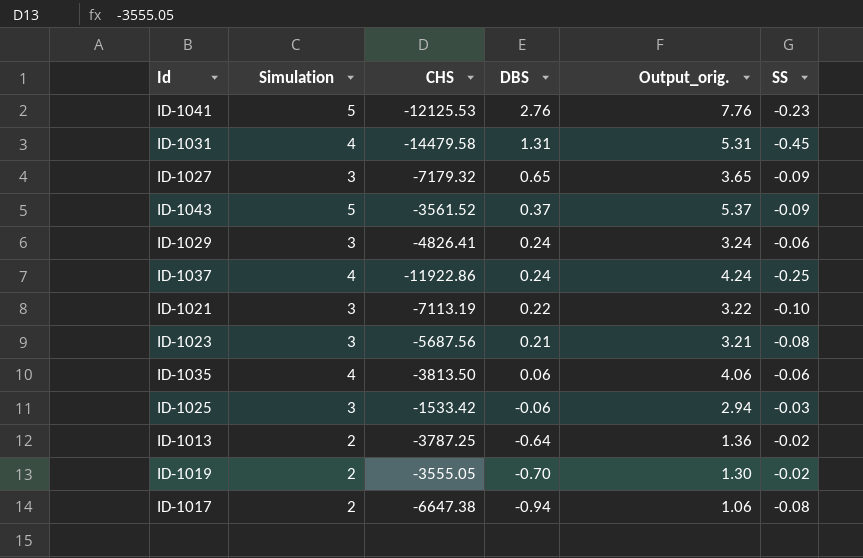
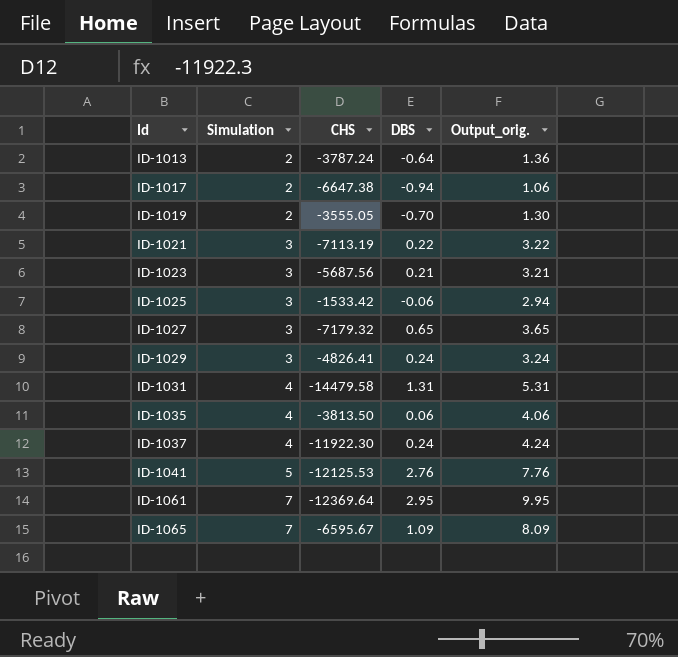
row order: DBS descending -> Id ascending
column SS | position: 6 -> none
row ID-1043: 5 | -3561.52 | 0.37 | 5.37 | -0.09 -> none
ID-1013 | CHS: -3787.25 -> -3787.24
ID-1037 | CHS: -11922.86 -> -11922.30
row ID-1061: none -> 7 | -12369.64 | 2.95 | 9.95
row ID-1065: none -> 7 | -6595.67 | 1.09 | 8.09

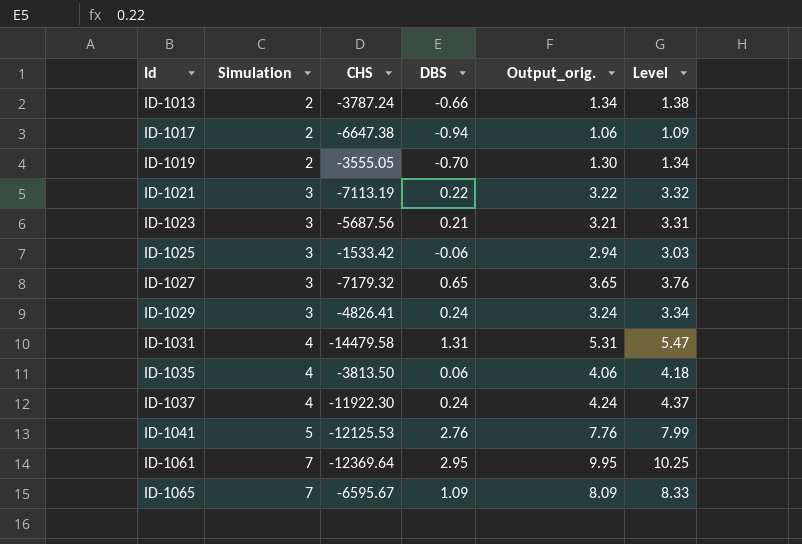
column Level | formula: none -> [Output_orig.] * 1.03
ID-1013 | DBS: -0.64 -> -0.66
ID-1013 | Output_orig.: 1.36 -> 1.34

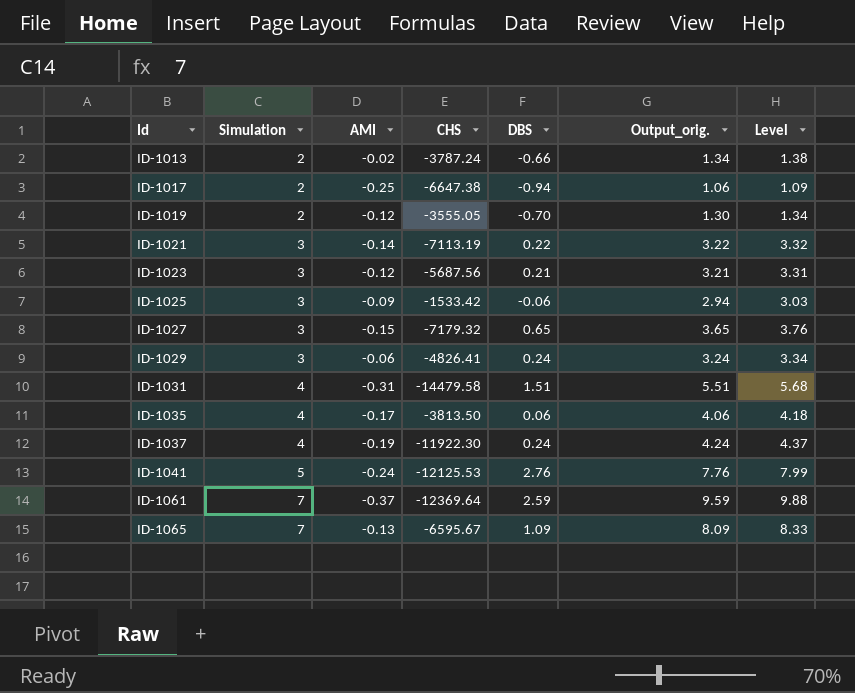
column AMI | position: none -> 3
ID-1031 | DBS: 1.31 -> 1.51
ID-1031 | Output_orig.: 5.31 -> 5.51
ID-1031 | Level: 5.47 -> 5.68
ID-1061 | DBS: 2.95 -> 2.59
ID-1061 | Output_orig.: 9.95 -> 9.59
ID-1061 | Level: 10.25 -> 9.88

